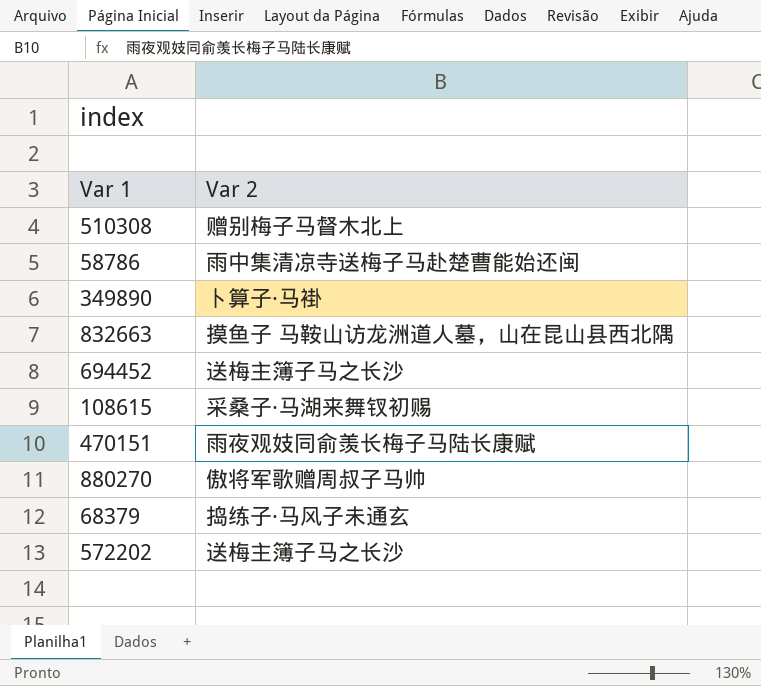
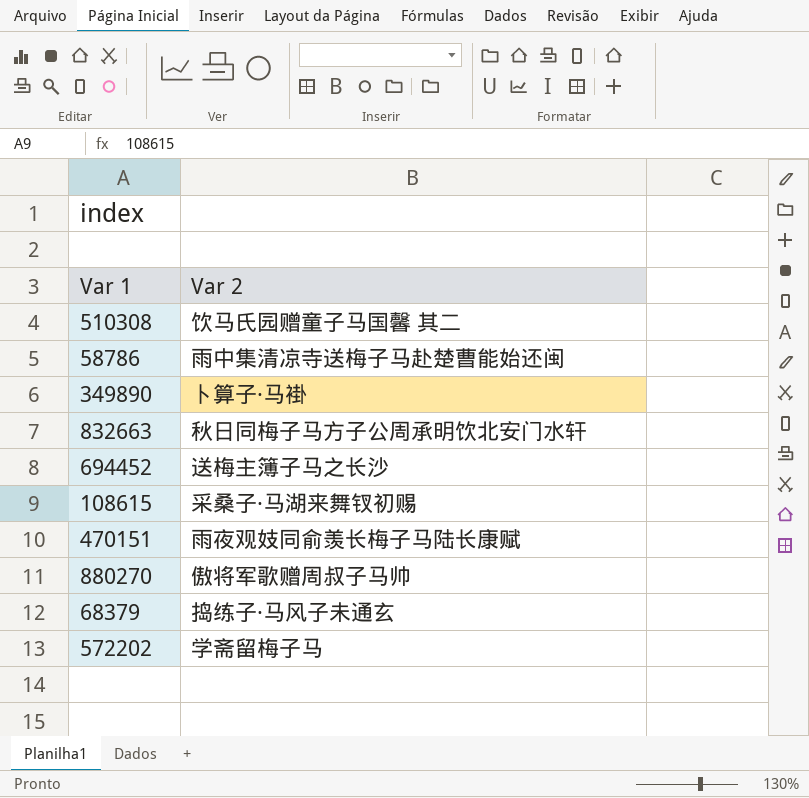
510308 | Var 2: 赠别梅子马督木北上 -> 饮马氏园赠童子马国馨 其二
832663 | Var 2: 摸鱼子 马鞍山访龙洲道人墓，山在昆山县西北隅 -> 秋日同梅子马方子公周承明饮北安门水轩
572202 | Var 2: 送梅主簿子马之长沙 -> 学斋留梅子马

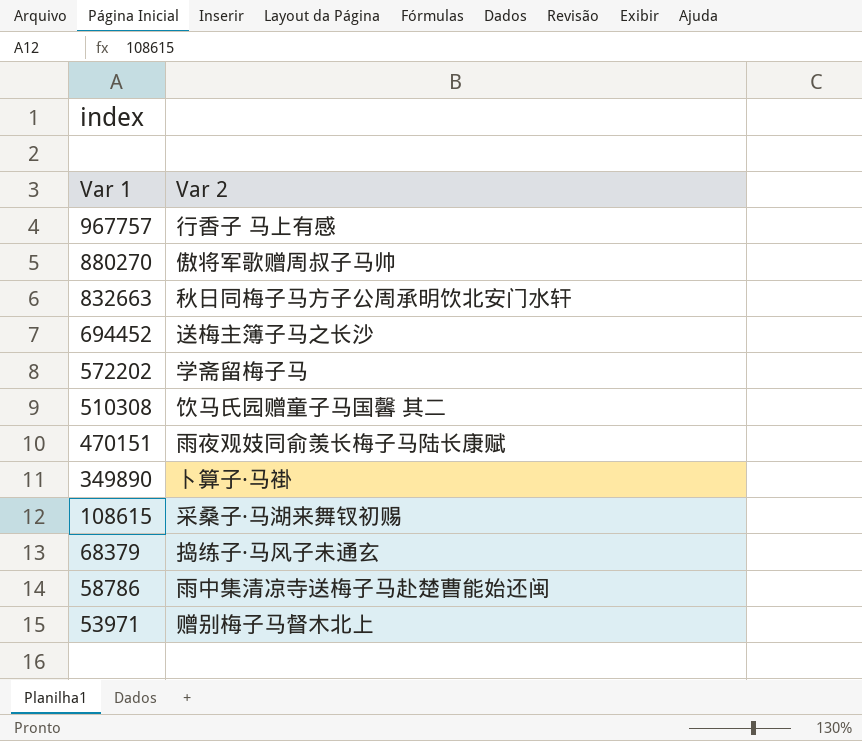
row order: none -> Var 1 descending
row 967757: none -> 行香子 马上有感
row 53971: none -> 赠别梅子马督木北上

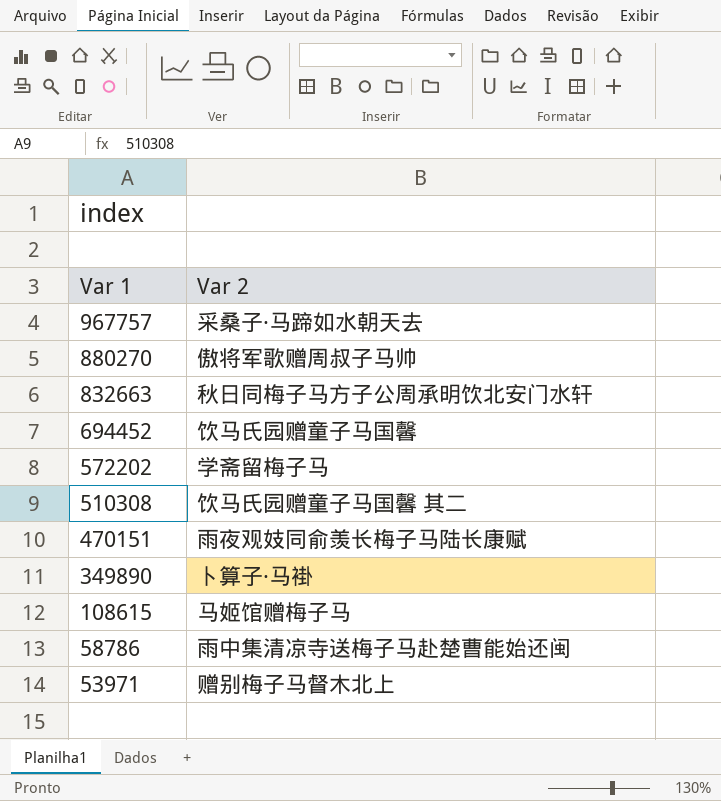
row 68379: 捣练子·马风子未通玄 -> none
967757 | Var 2: 行香子 马上有感 -> 采桑子·马蹄如水朝天去
694452 | Var 2: 送梅主簿子马之长沙 -> 饮马氏园赠童子马国馨
108615 | Var 2: 采桑子·马湖来舞钗初赐 -> 马姬馆赠梅子马

